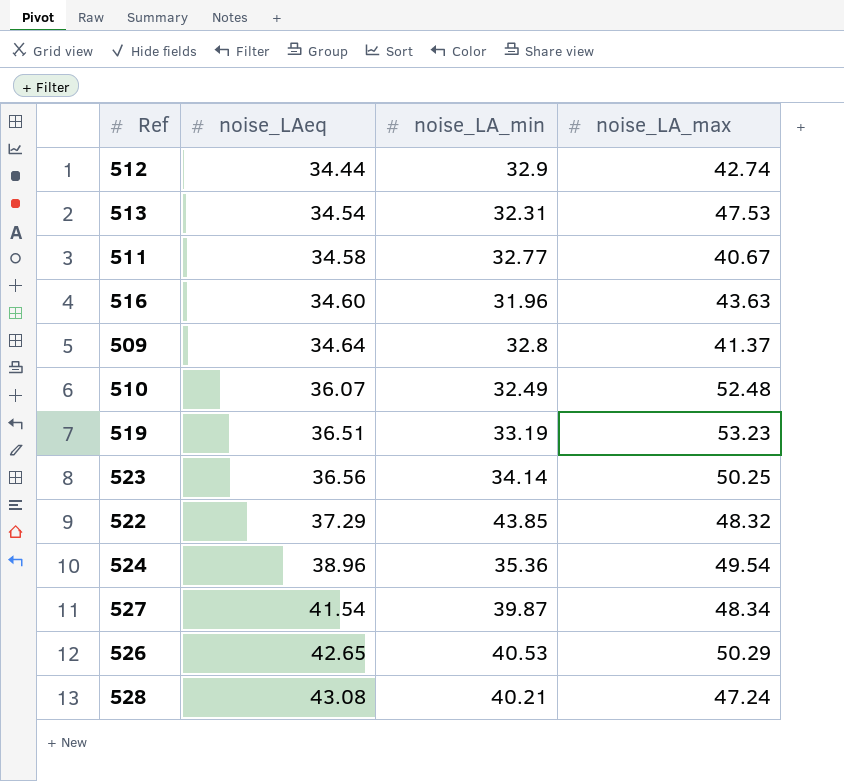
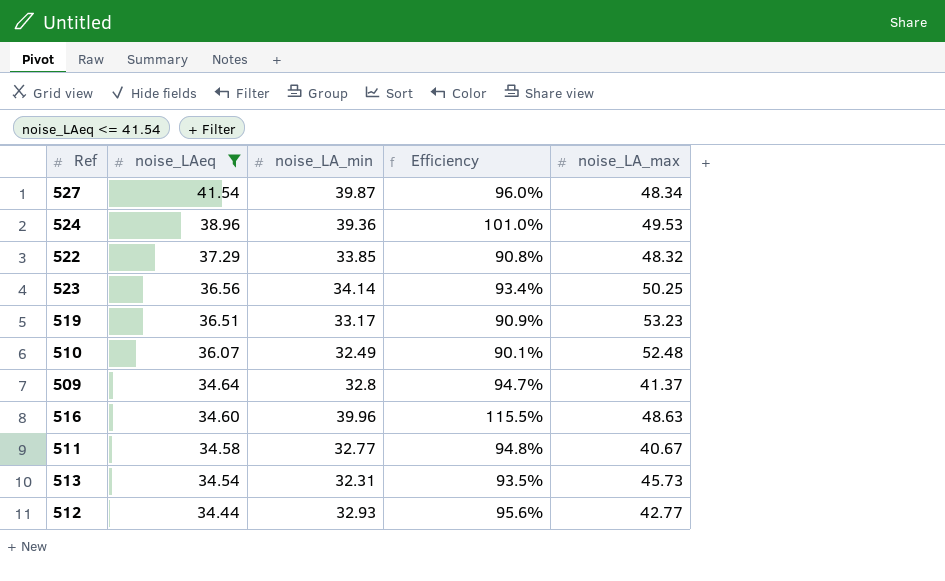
filter: none -> noise_LAeq <= 41.54
row order: noise_LAeq ascending -> noise_LAeq descending
column Efficiency | formula: none -> [noise_LA_min] / [noise_LAeq]
524 | noise_LA_min: 35.36 -> 39.36
524 | noise_LA_max: 49.54 -> 49.53
522 | noise_LA_min: 43.85 -> 33.85
519 | noise_LA_min: 33.19 -> 33.17
516 | noise_LA_min: 31.96 -> 39.96
516 | noise_LA_max: 43.63 -> 48.63
513 | noise_LA_max: 47.53 -> 45.73
512 | noise_LA_min: 32.9 -> 32.93
512 | noise_LA_max: 42.74 -> 42.77

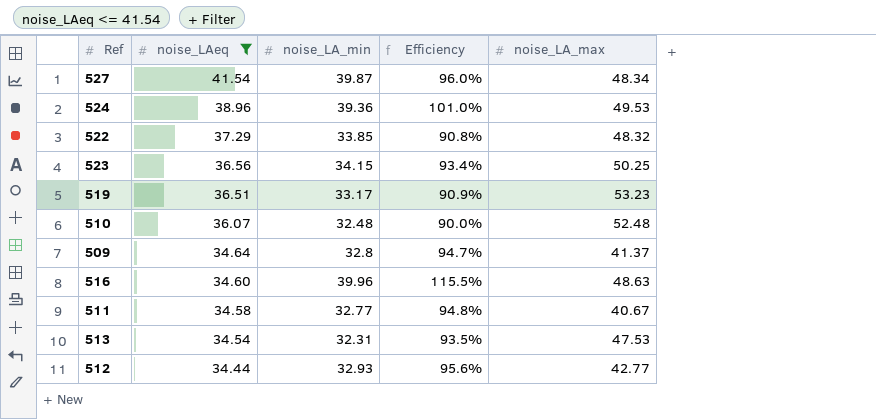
523 | noise_LA_min: 34.14 -> 34.15
510 | noise_LA_min: 32.49 -> 32.48
510 | Efficiency: 90.1% -> 90.0%
513 | noise_LA_max: 45.73 -> 47.53

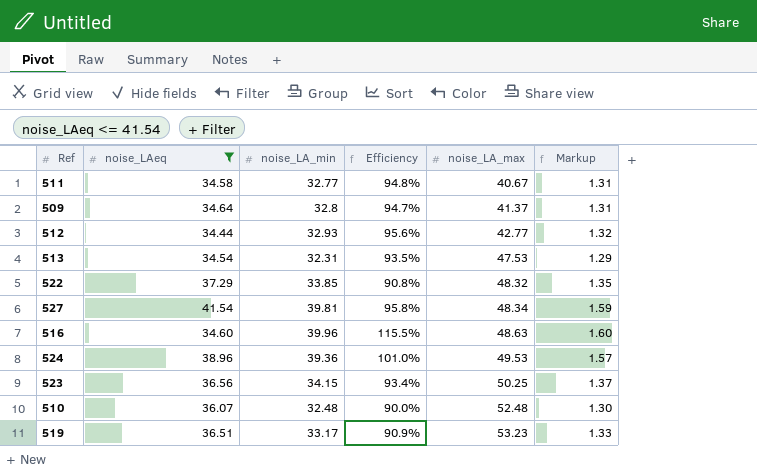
row order: noise_LAeq descending -> noise_LA_max ascending
column Markup | formula: none -> [noise_LA_min] * 0.04
527 | noise_LA_min: 39.87 -> 39.81
527 | Efficiency: 96.0% -> 95.8%

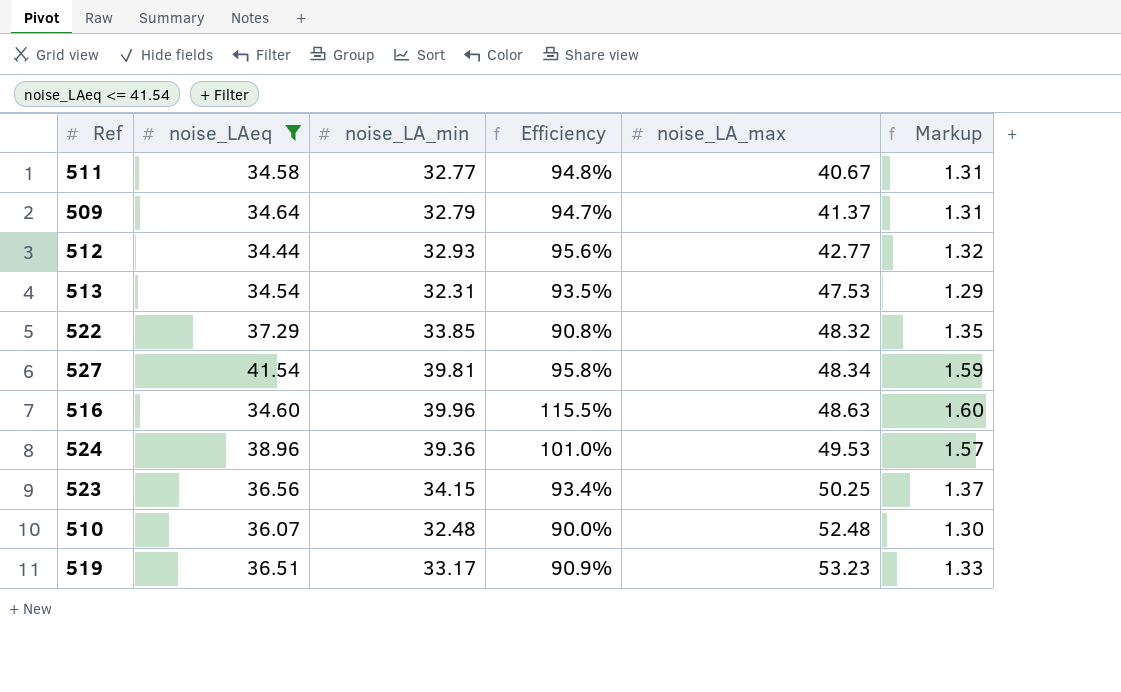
509 | noise_LA_min: 32.8 -> 32.79

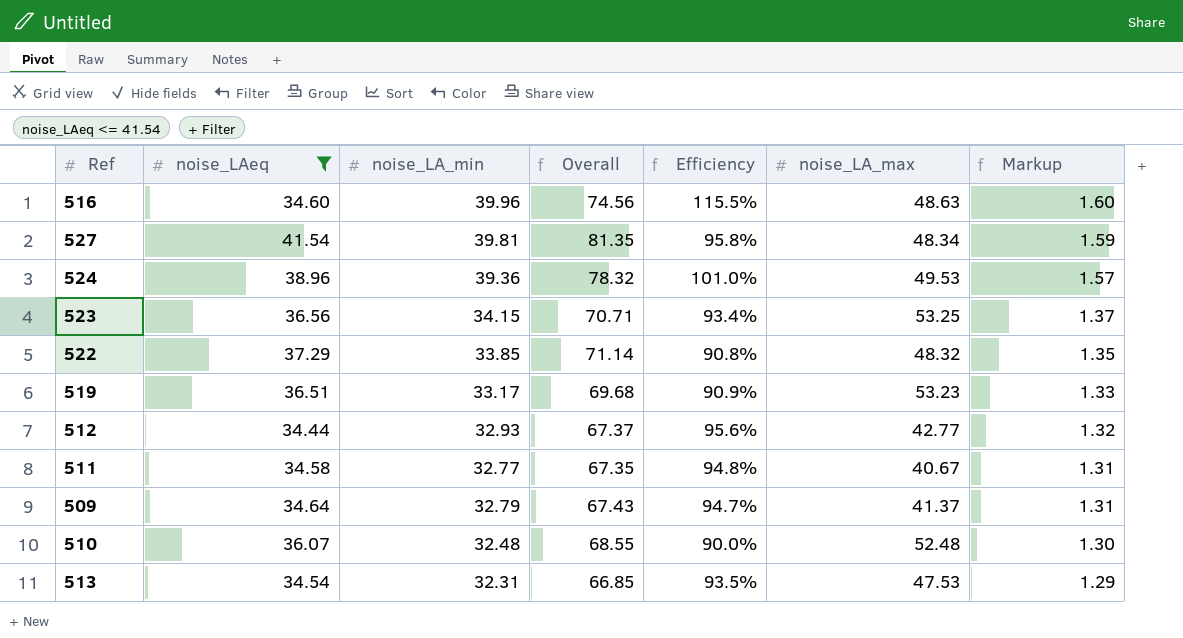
row order: noise_LA_max ascending -> Markup descending
column Overall | formula: none -> [noise_LAeq] + [noise_LA_min]
523 | noise_LA_max: 50.25 -> 53.25

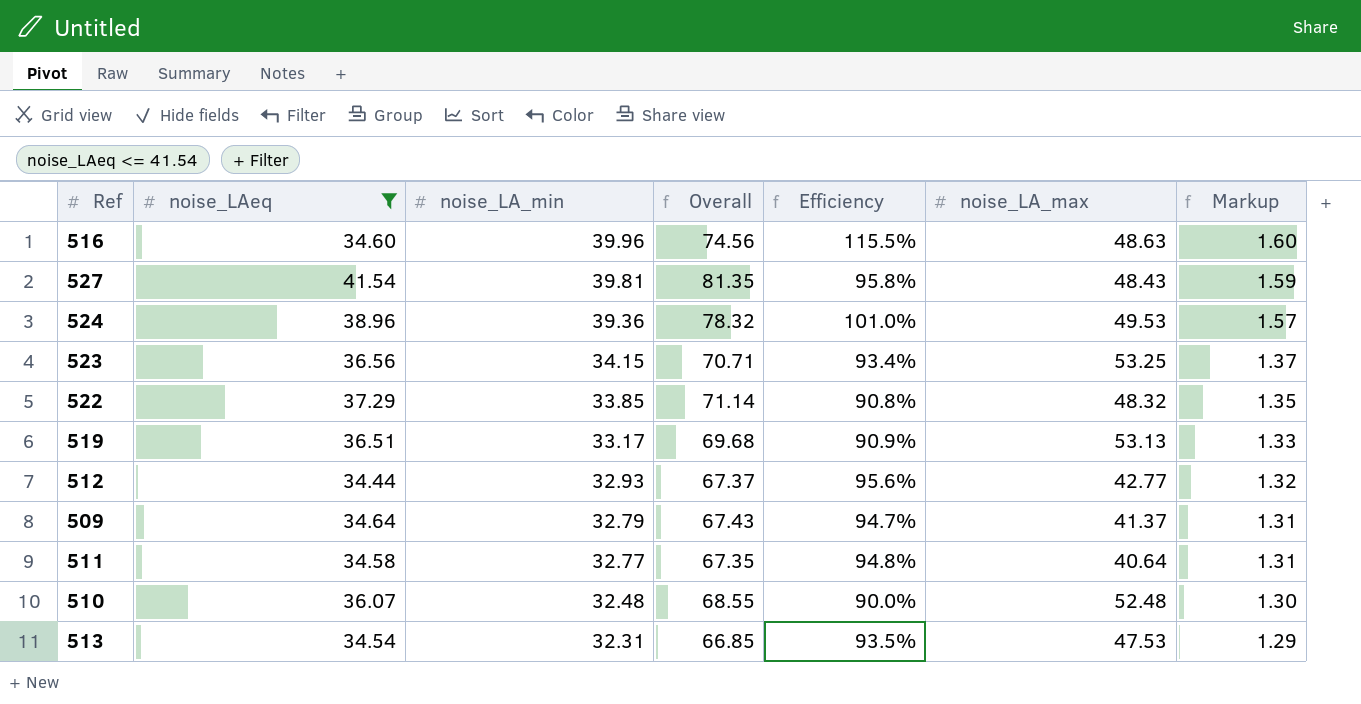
row order: Markup descending -> noise_LA_min descending
527 | noise_LA_max: 48.34 -> 48.43
519 | noise_LA_max: 53.23 -> 53.13
511 | noise_LA_max: 40.67 -> 40.64

